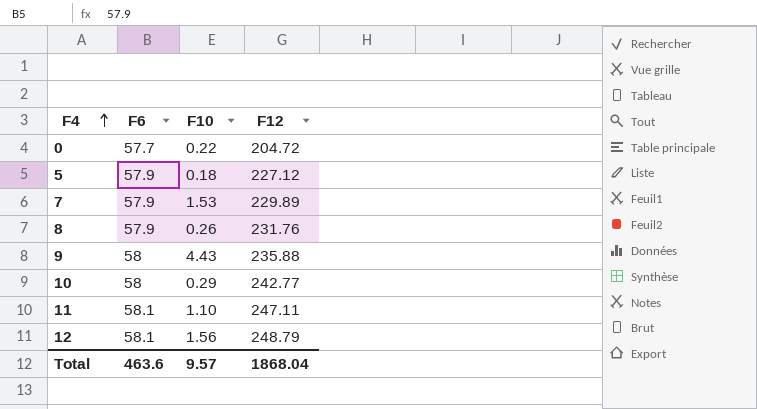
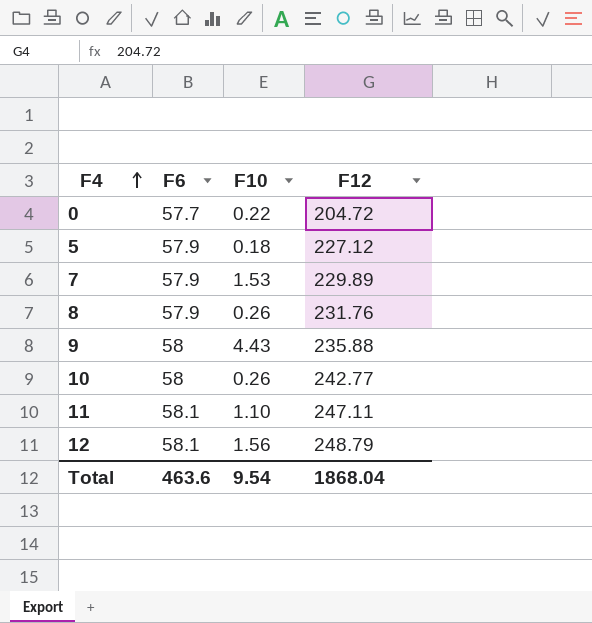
10 | F10: 0.29 -> 0.26
Total | F10: 9.57 -> 9.54

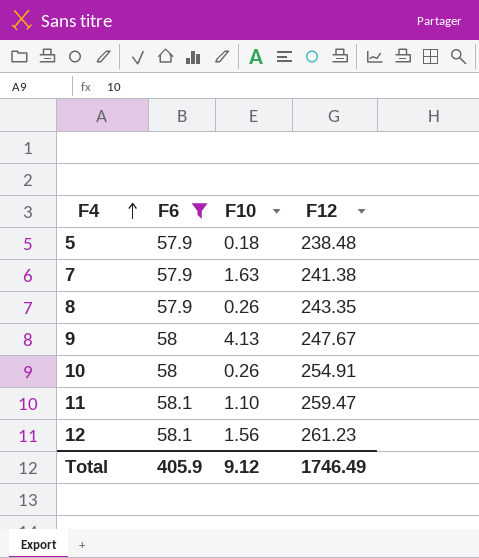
filter: none -> F6 != 57.7
5 | F12: 227.12 -> 238.48
7 | F10: 1.53 -> 1.63
7 | F12: 229.89 -> 241.38
8 | F12: 231.76 -> 243.35
9 | F10: 4.43 -> 4.13
9 | F12: 235.88 -> 247.67
10 | F12: 242.77 -> 254.91
11 | F12: 247.11 -> 259.47
12 | F12: 248.79 -> 261.23
Total | F6: 463.6 -> 405.9
Total | F10: 9.54 -> 9.12
Total | F12: 1868.04 -> 1746.49

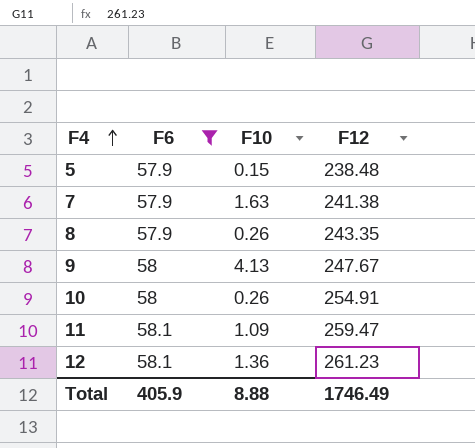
5 | F10: 0.18 -> 0.15
11 | F10: 1.10 -> 1.09
12 | F10: 1.56 -> 1.36
Total | F10: 9.12 -> 8.88

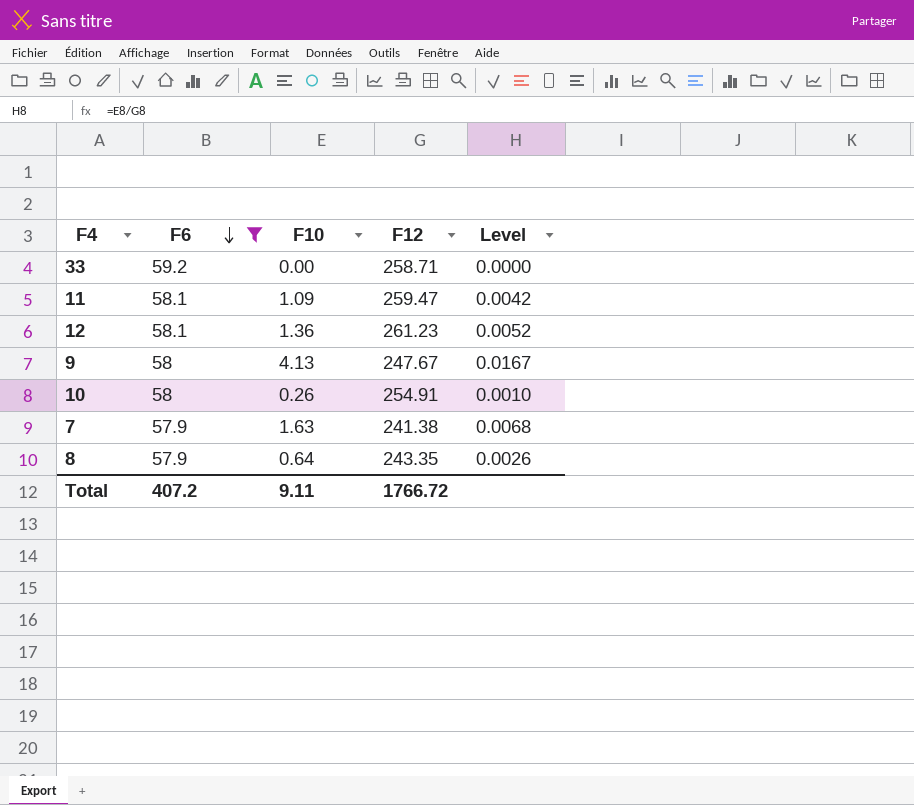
row order: F4 ascending -> F6 descending
column Level | formula: none -> [F10] / [F12]
row 5: 57.9 | 0.15 | 238.48 -> none
row 33: none -> 59.2 | 0.00 | 258.71 | 0.0000
8 | F10: 0.26 -> 0.64
Total | F6: 405.9 -> 407.2
Total | F10: 8.88 -> 9.11
Total | F12: 1746.49 -> 1766.72

